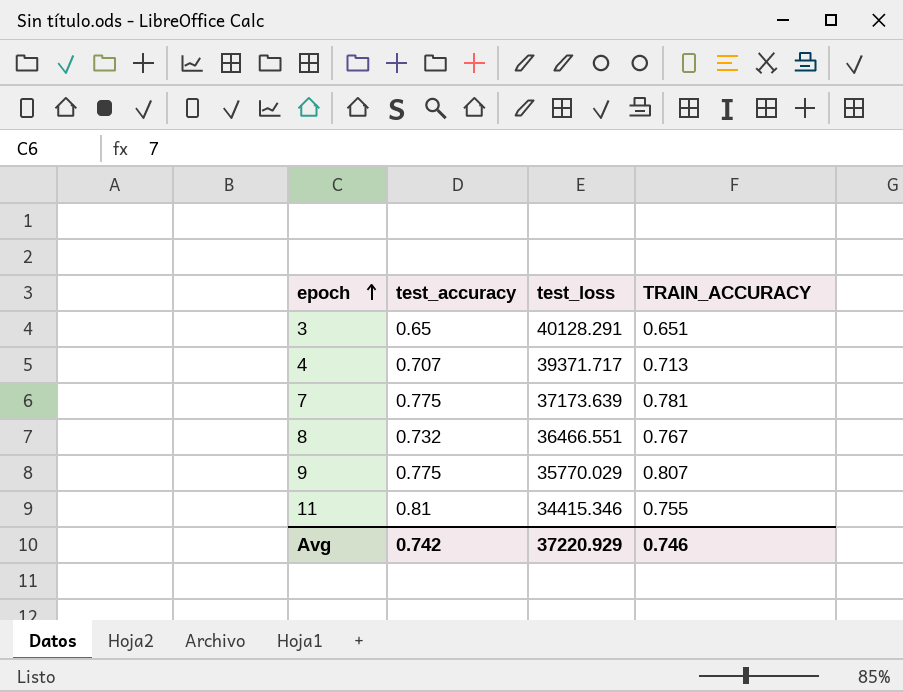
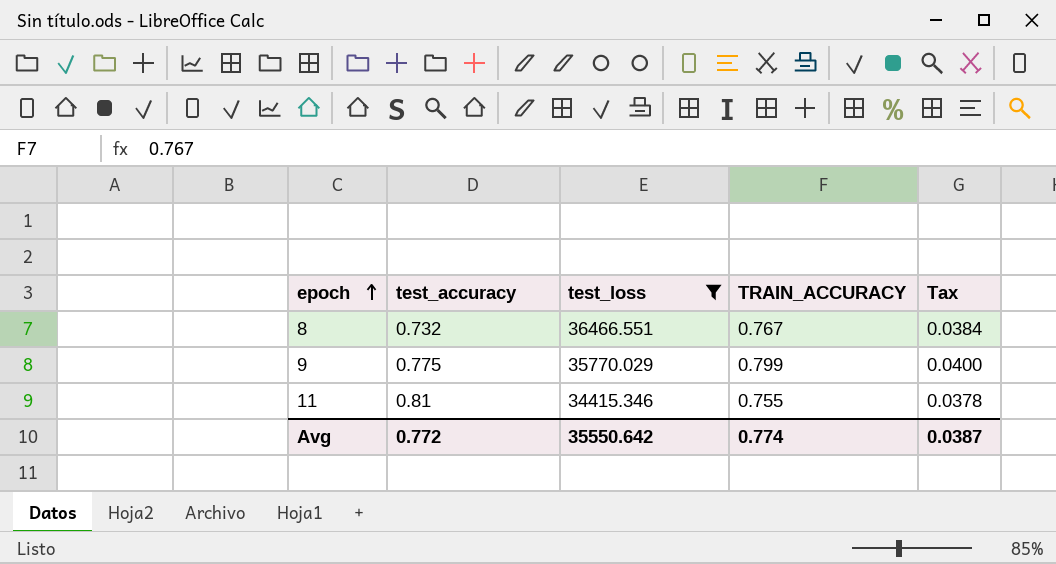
filter: none -> test_loss <= 36466.551
column Tax | formula: none -> [TRAIN_ACCURACY] * 0.05
9 | TRAIN_ACCURACY: 0.807 -> 0.799
Avg | test_accuracy: 0.742 -> 0.772
Avg | test_loss: 37220.929 -> 35550.642
Avg | TRAIN_ACCURACY: 0.746 -> 0.774

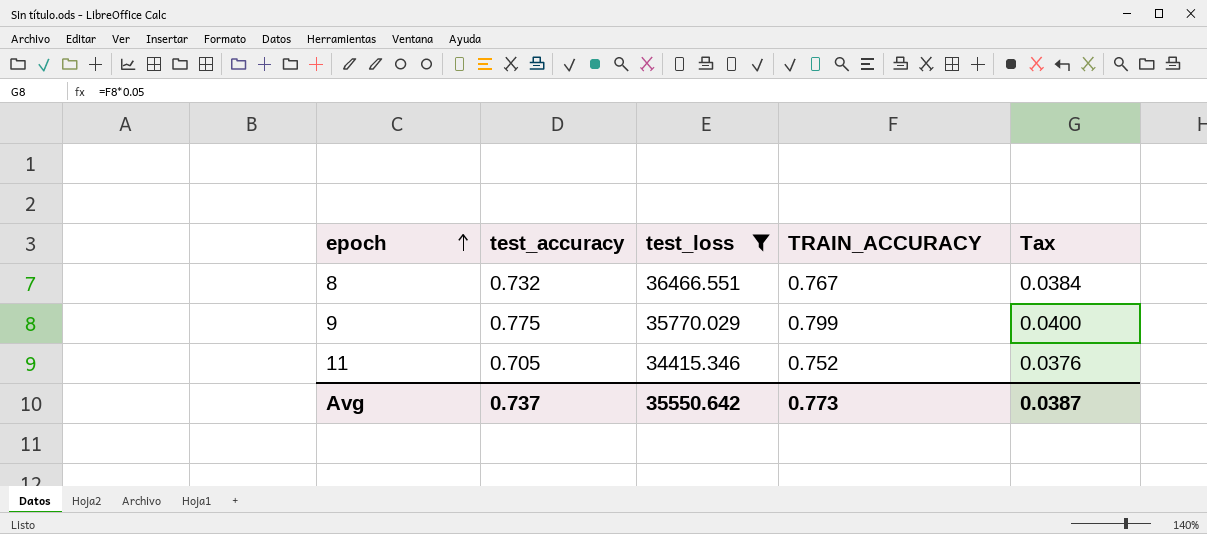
11 | test_accuracy: 0.81 -> 0.705
11 | TRAIN_ACCURACY: 0.755 -> 0.752
11 | Tax: 0.0378 -> 0.0376
Avg | test_accuracy: 0.772 -> 0.737
Avg | TRAIN_ACCURACY: 0.774 -> 0.773

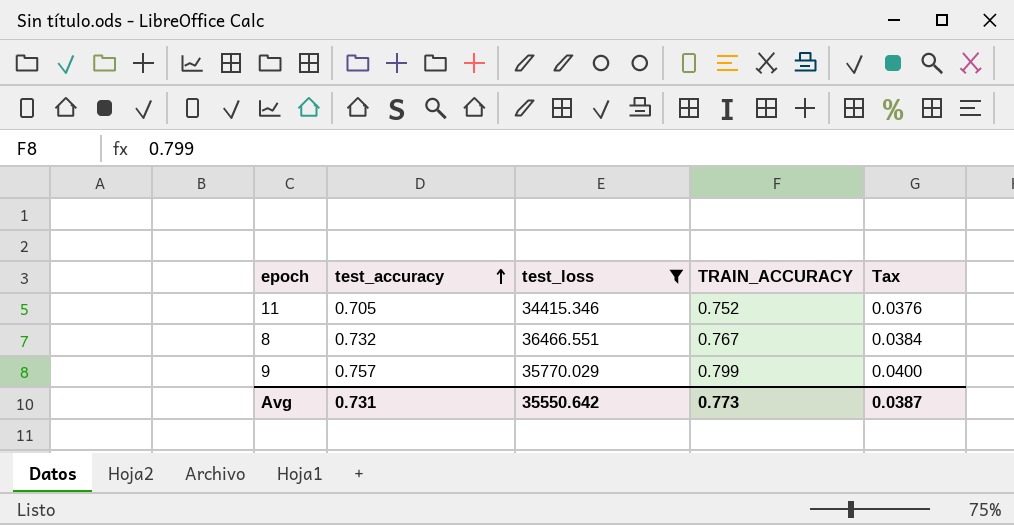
row order: epoch ascending -> test_accuracy ascending
9 | test_accuracy: 0.775 -> 0.757
Avg | test_accuracy: 0.737 -> 0.731

